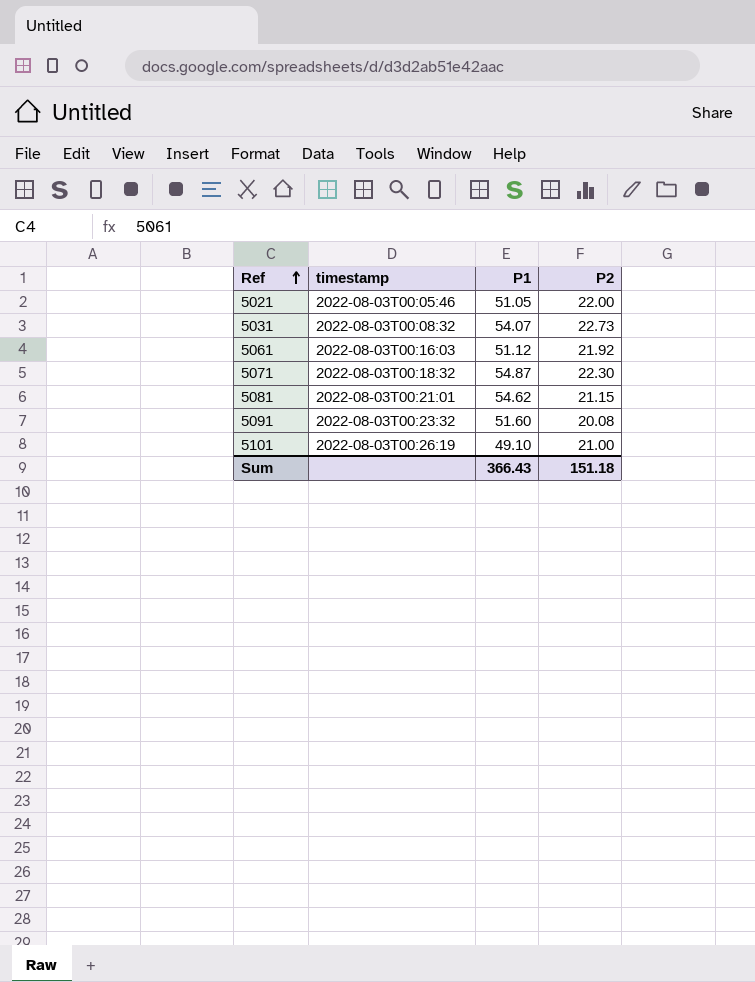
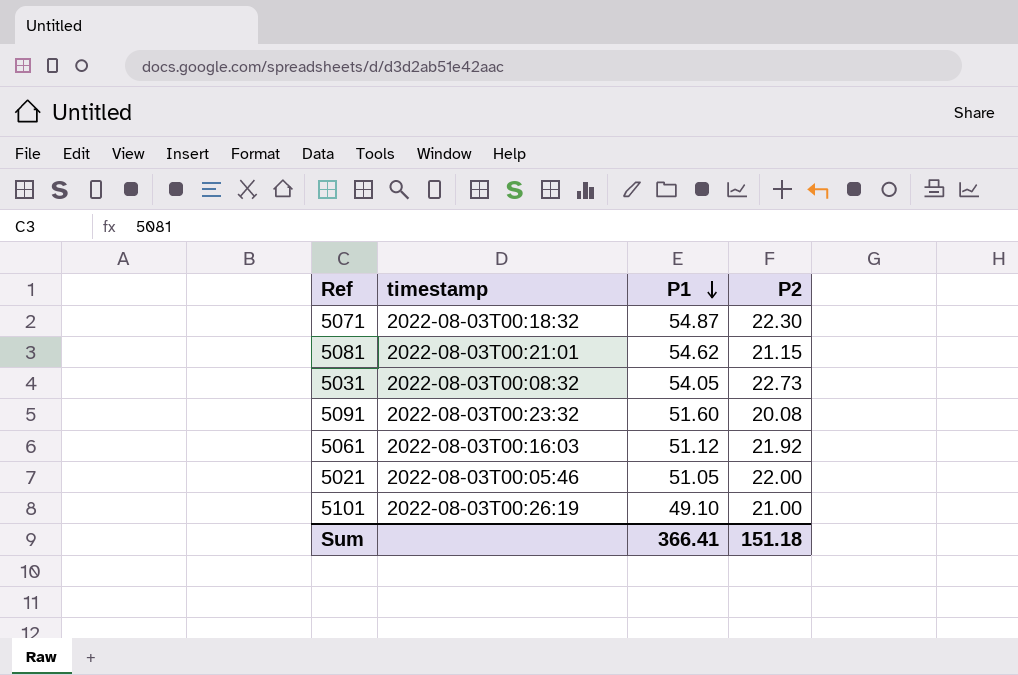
row order: Ref ascending -> P1 descending
5031 | P1: 54.07 -> 54.05
Sum | P1: 366.43 -> 366.41

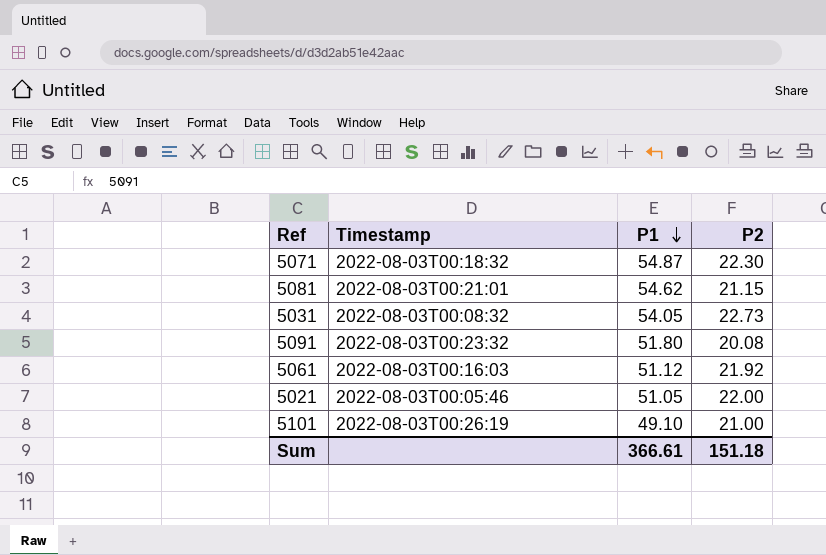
column name: timestamp -> Timestamp
5091 | P1: 51.60 -> 51.80
Sum | P1: 366.41 -> 366.61

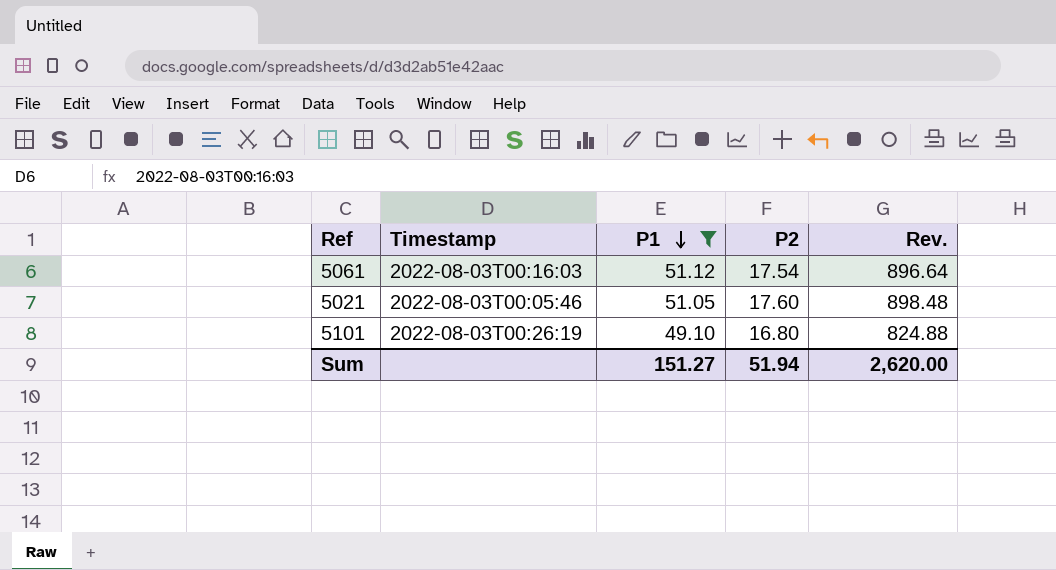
filter: none -> P1 <= 51.12
column Rev. | formula: none -> [P1] * [P2]
5061 | P2: 21.92 -> 17.54
5021 | P2: 22.00 -> 17.60
5101 | P2: 21.00 -> 16.80
Sum | P1: 366.61 -> 151.27
Sum | P2: 151.18 -> 51.94

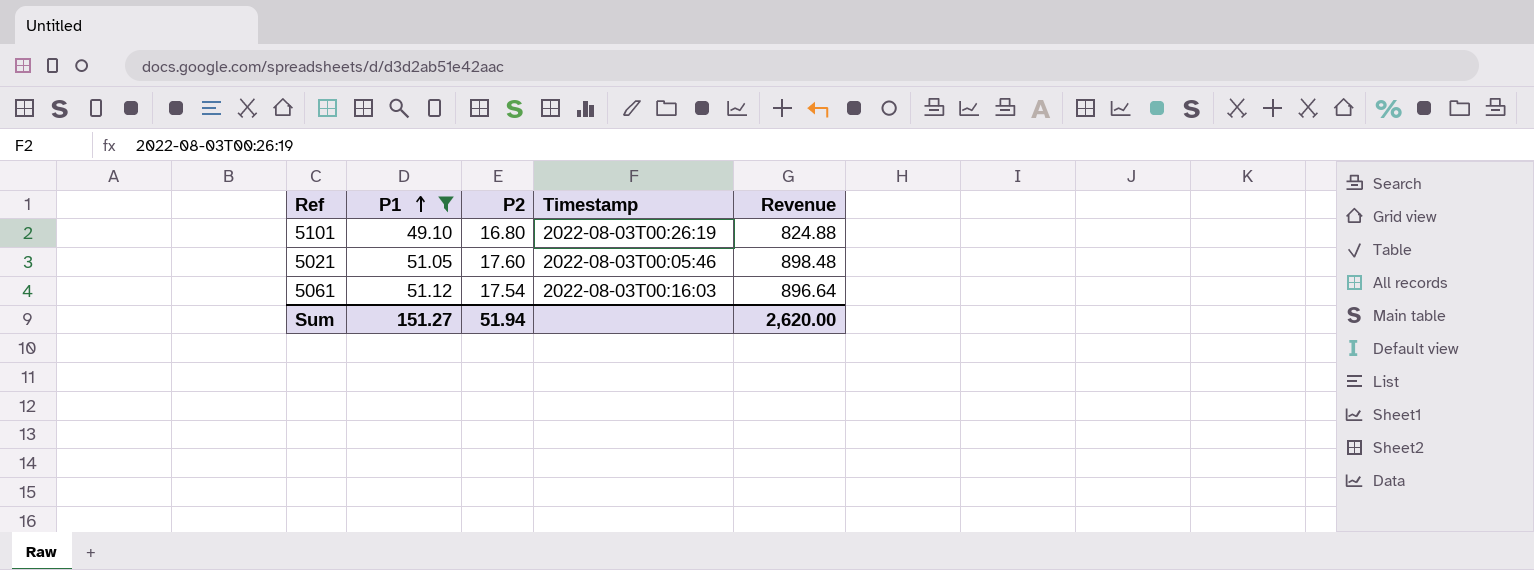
row order: P1 descending -> P1 ascending
column Timestamp | position: 2 -> 4
column name: Rev. -> Revenue

